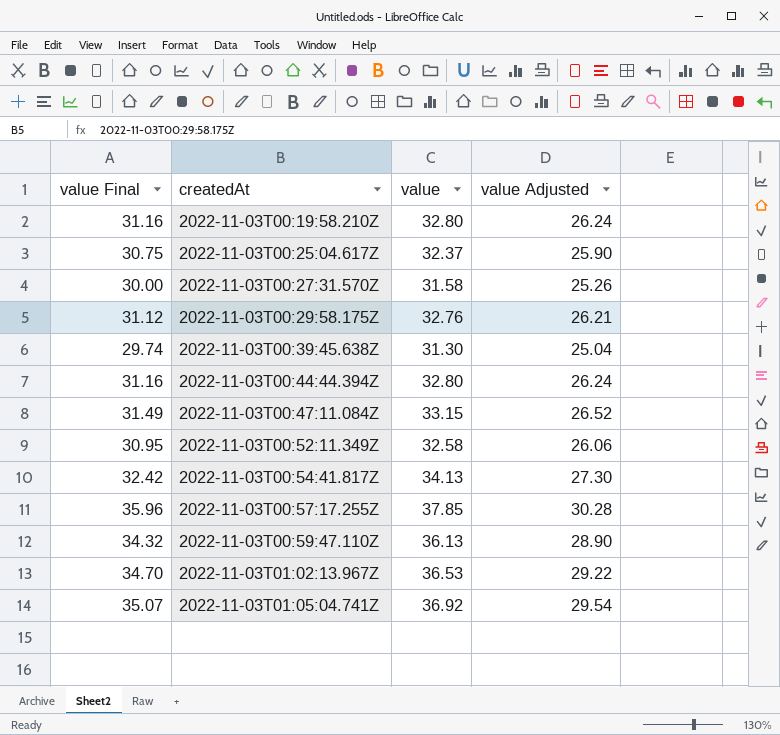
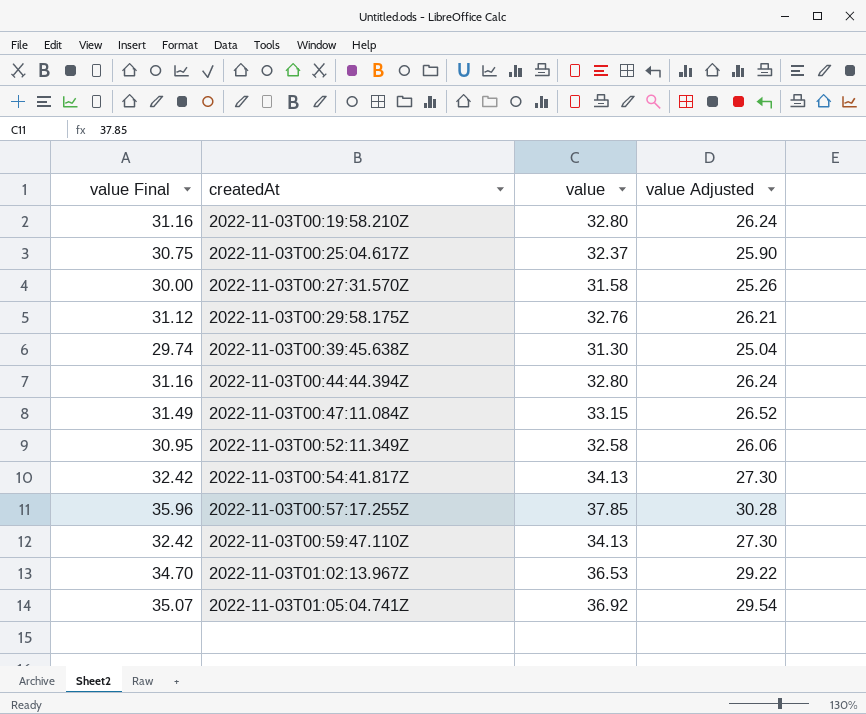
2022-11-03T00:59:47.110Z | value Final: 34.32 -> 32.42
2022-11-03T00:59:47.110Z | value: 36.13 -> 34.13
2022-11-03T00:59:47.110Z | value Adjusted: 28.90 -> 27.30

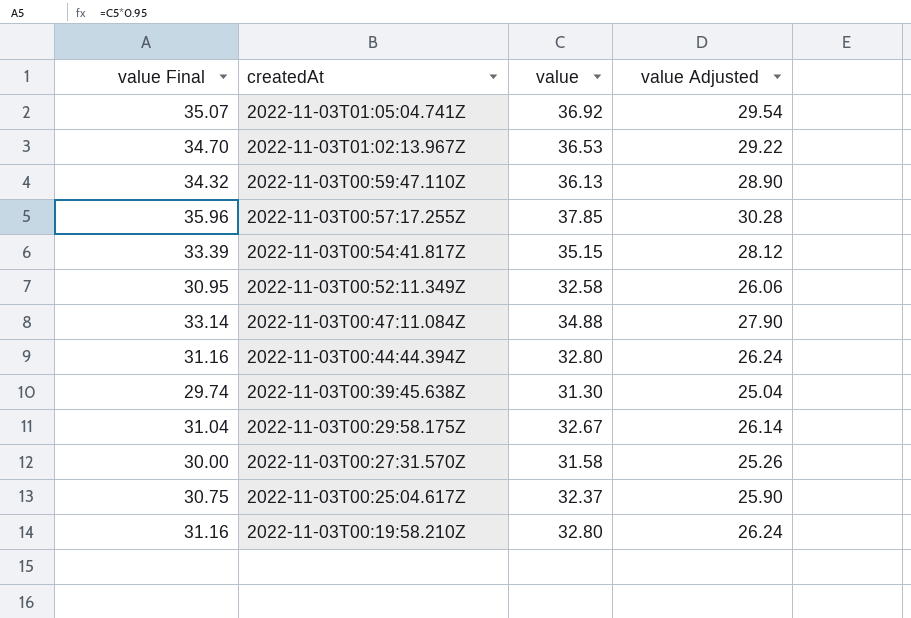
row order: createdAt ascending -> createdAt descending
2022-11-03T00:59:47.110Z | value Final: 32.42 -> 34.32
2022-11-03T00:59:47.110Z | value: 34.13 -> 36.13
2022-11-03T00:59:47.110Z | value Adjusted: 27.30 -> 28.90
2022-11-03T00:54:41.817Z | value Final: 32.42 -> 33.39
2022-11-03T00:54:41.817Z | value: 34.13 -> 35.15
2022-11-03T00:54:41.817Z | value Adjusted: 27.30 -> 28.12
2022-11-03T00:47:11.084Z | value Final: 31.49 -> 33.14
2022-11-03T00:47:11.084Z | value: 33.15 -> 34.88
2022-11-03T00:47:11.084Z | value Adjusted: 26.52 -> 27.90
2022-11-03T00:29:58.175Z | value Final: 31.12 -> 31.04
2022-11-03T00:29:58.175Z | value: 32.76 -> 32.67
2022-11-03T00:29:58.175Z | value Adjusted: 26.21 -> 26.14

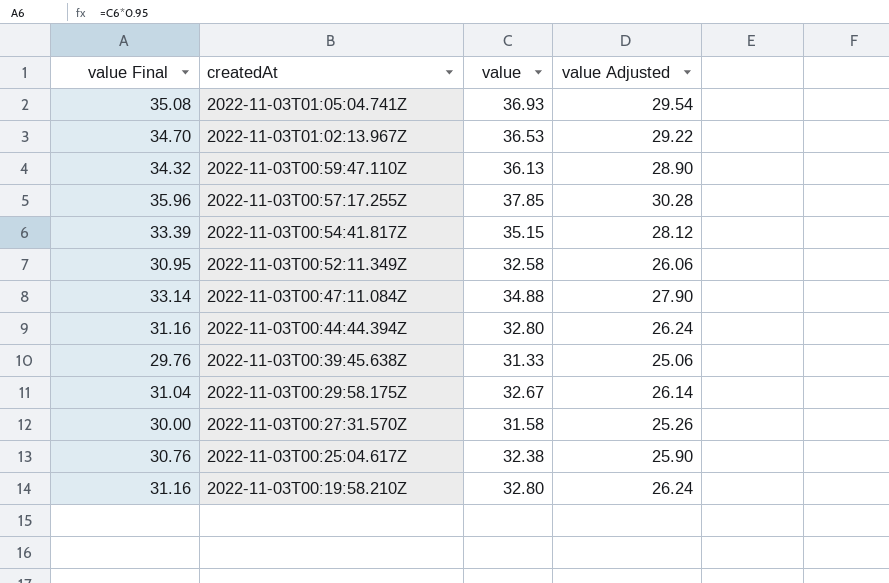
2022-11-03T01:05:04.741Z | value Final: 35.07 -> 35.08
2022-11-03T01:05:04.741Z | value: 36.92 -> 36.93
2022-11-03T00:39:45.638Z | value Final: 29.74 -> 29.76
2022-11-03T00:39:45.638Z | value: 31.30 -> 31.33
2022-11-03T00:39:45.638Z | value Adjusted: 25.04 -> 25.06
2022-11-03T00:25:04.617Z | value Final: 30.75 -> 30.76
2022-11-03T00:25:04.617Z | value: 32.37 -> 32.38

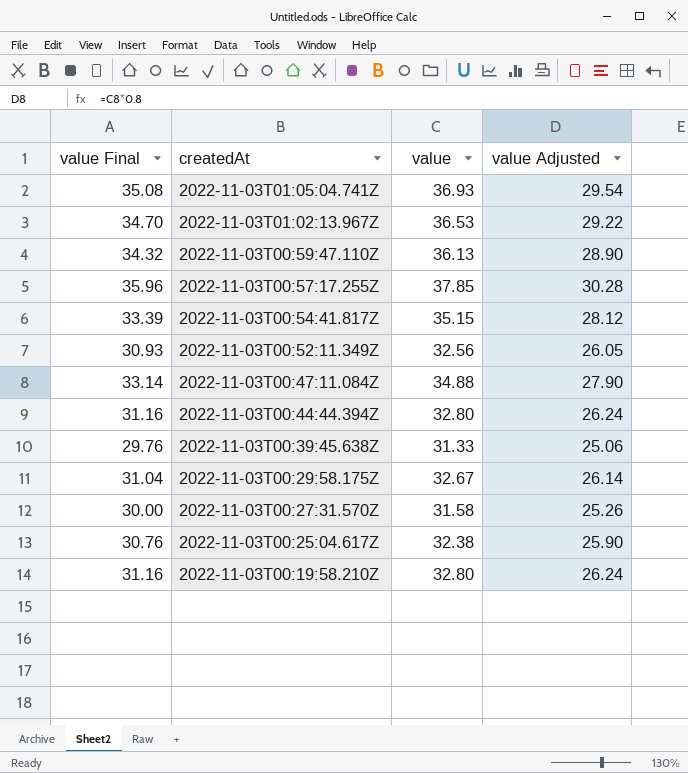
2022-11-03T00:52:11.349Z | value Final: 30.95 -> 30.93
2022-11-03T00:52:11.349Z | value: 32.58 -> 32.56
2022-11-03T00:52:11.349Z | value Adjusted: 26.06 -> 26.05

